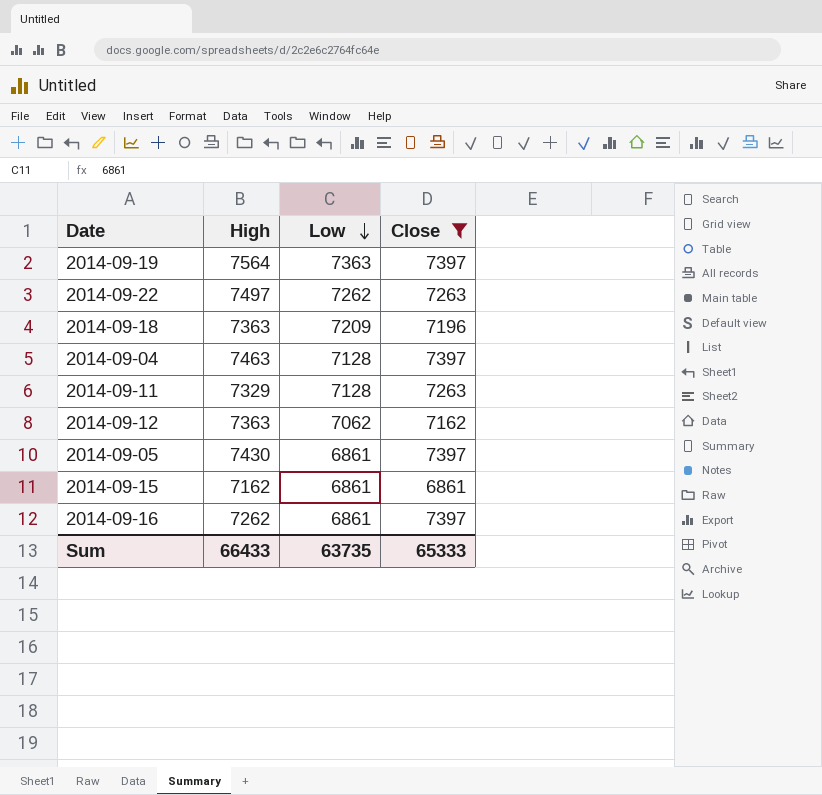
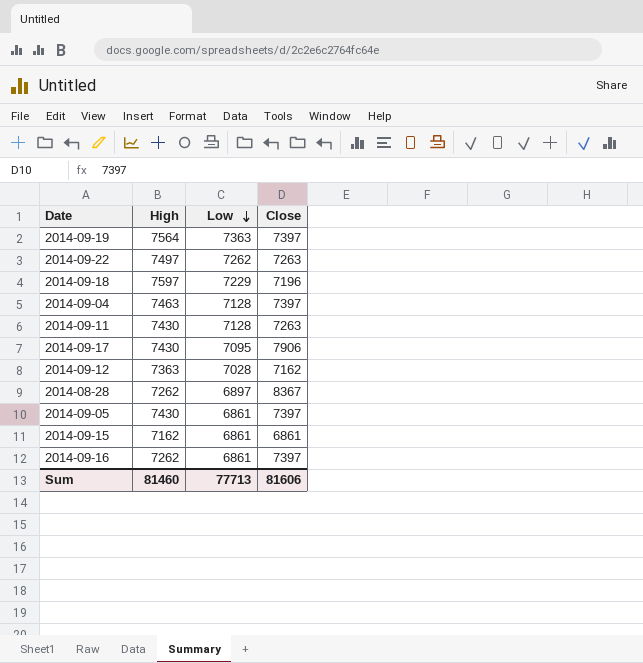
filter: Close <= 7397 -> none
2014-09-18 | High: 7363 -> 7597
2014-09-18 | Low: 7209 -> 7229
2014-09-11 | High: 7329 -> 7430
2014-09-12 | Low: 7062 -> 7028
Sum | High: 66433 -> 81460
Sum | Low: 63735 -> 77713
Sum | Close: 65333 -> 81606

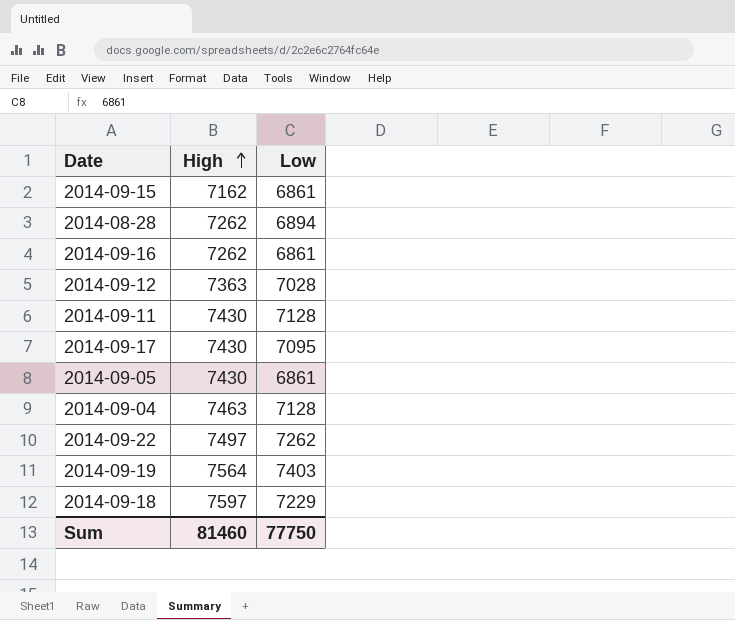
row order: Low descending -> High ascending
column Close | position: 4 -> none
2014-08-28 | Low: 6897 -> 6894
2014-09-19 | Low: 7363 -> 7403
Sum | Low: 77713 -> 77750

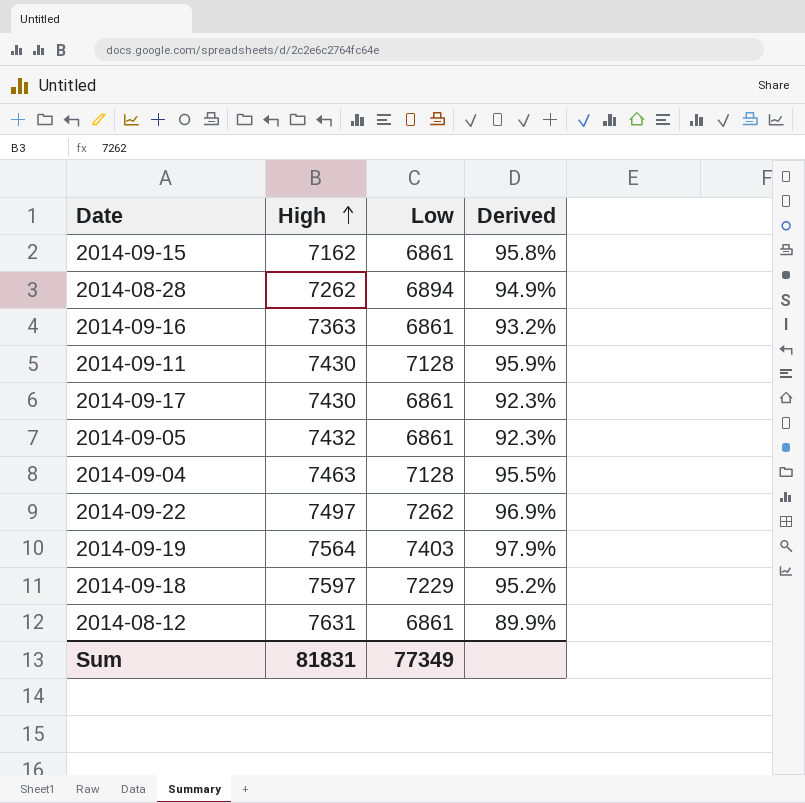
column Derived | formula: none -> [Low] / [High]
row 2014-09-12: 7363 | 7028 -> none
2014-09-16 | High: 7262 -> 7363
2014-09-17 | Low: 7095 -> 6861
2014-09-05 | High: 7430 -> 7432
row 2014-08-12: none -> 7631 | 6861 | 89.9%
Sum | High: 81460 -> 81831
Sum | Low: 77750 -> 77349

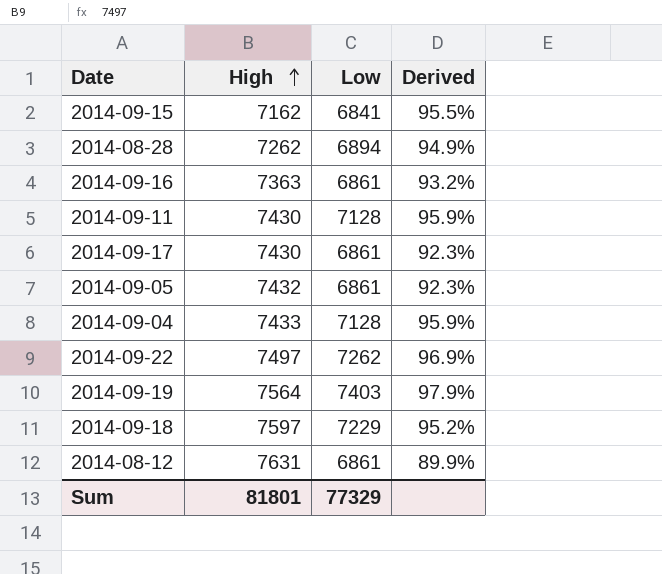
2014-09-15 | Low: 6861 -> 6841
2014-09-15 | Derived: 95.8% -> 95.5%
2014-09-04 | High: 7463 -> 7433
2014-09-04 | Derived: 95.5% -> 95.9%
Sum | High: 81831 -> 81801
Sum | Low: 77349 -> 77329

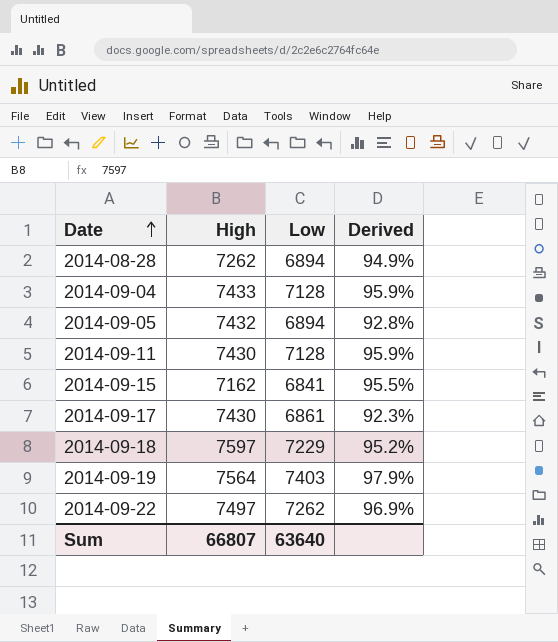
row order: High ascending -> Date ascending
row 2014-09-16: 7363 | 6861 | 93.2% -> none
row 2014-08-12: 7631 | 6861 | 89.9% -> none
2014-09-05 | Low: 6861 -> 6894
2014-09-05 | Derived: 92.3% -> 92.8%
Sum | High: 81801 -> 66807
Sum | Low: 77329 -> 63640

